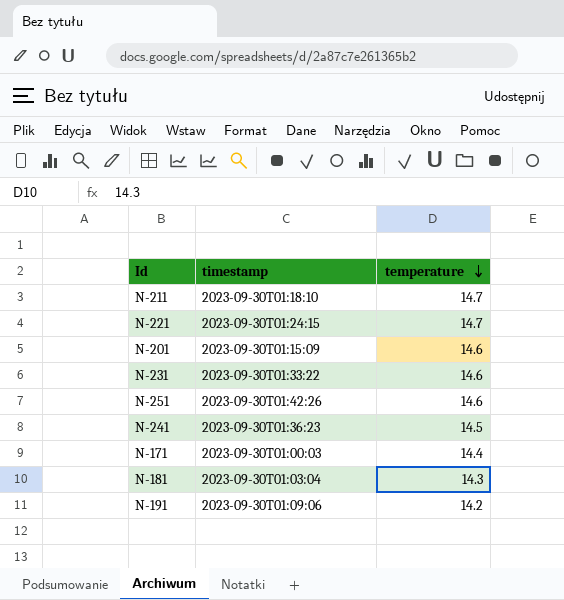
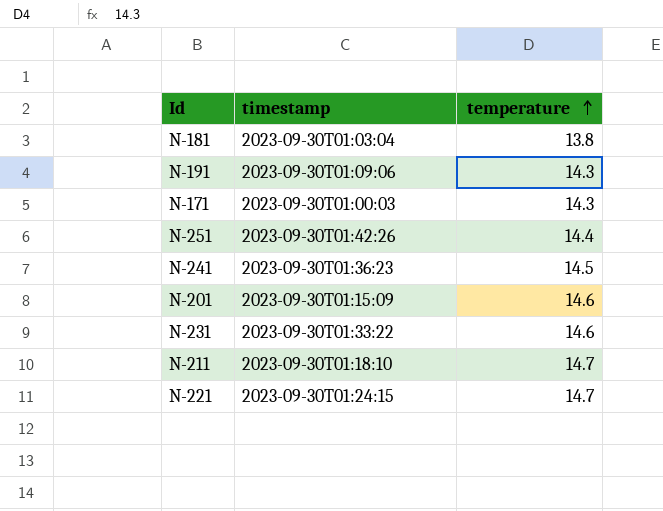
row order: temperature descending -> temperature ascending
N-181 | temperature: 14.3 -> 13.8
N-191 | temperature: 14.2 -> 14.3
N-171 | temperature: 14.4 -> 14.3
N-251 | temperature: 14.6 -> 14.4

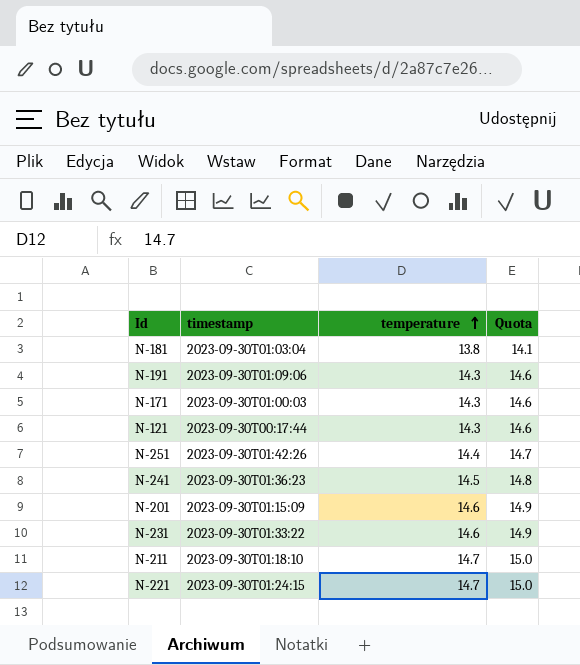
column Quota | formula: none -> [temperature] * 1.02
row N-121: none -> 2023-09-30T00:17:44 | 14.3 | 14.6

